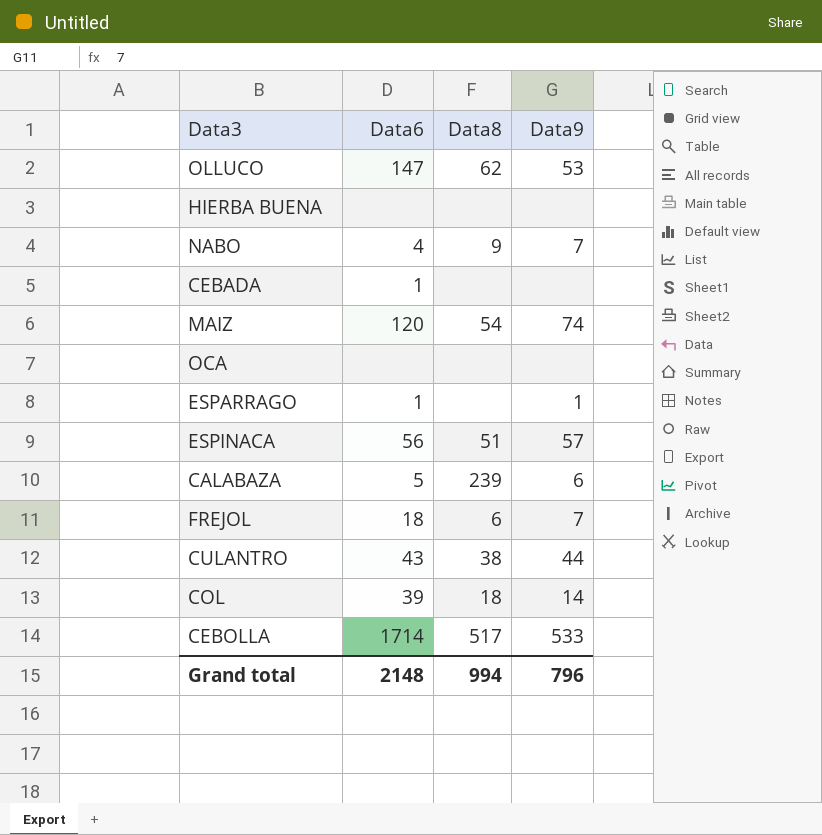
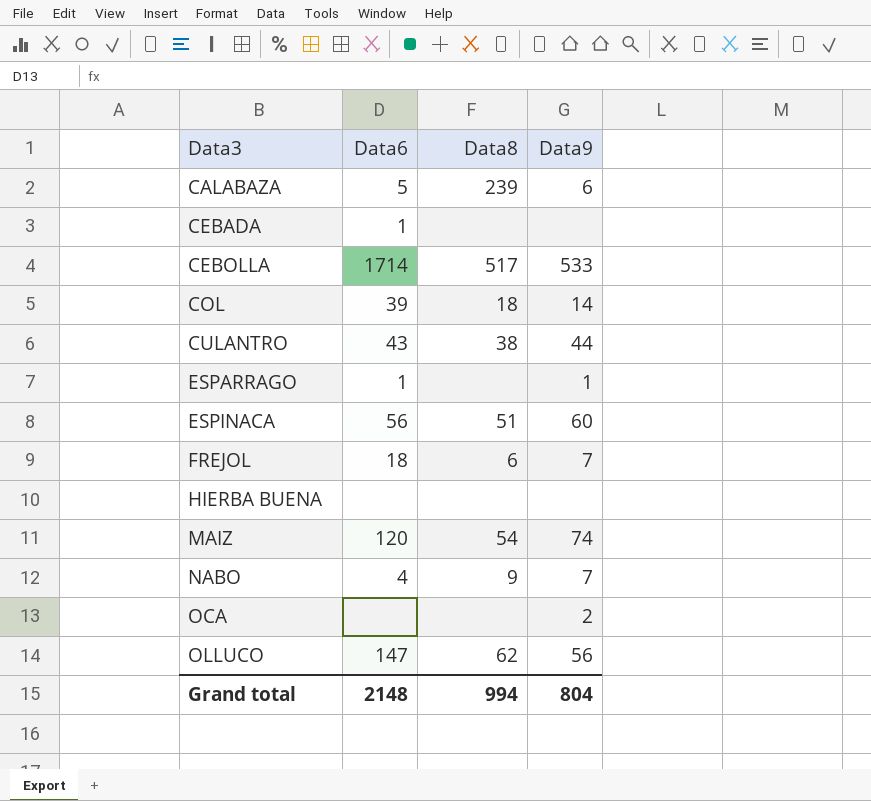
row order: none -> Data3 ascending
ESPINACA | Data9: 57 -> 60
OCA | Data9: none -> 2
OLLUCO | Data9: 53 -> 56
Grand total | Data9: 796 -> 804

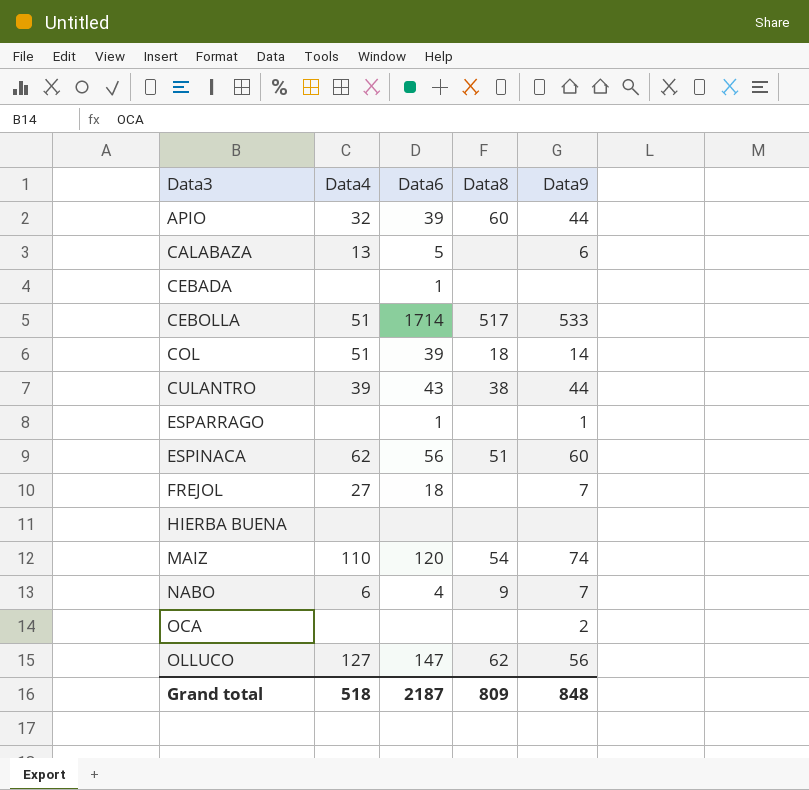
column Data4 | position: none -> 2
row APIO: none -> 32 | 39 | 60 | 44
CALABAZA | Data8: 239 -> none
FREJOL | Data8: 6 -> none
Grand total | Data6: 2148 -> 2187
Grand total | Data8: 994 -> 809
Grand total | Data9: 804 -> 848

